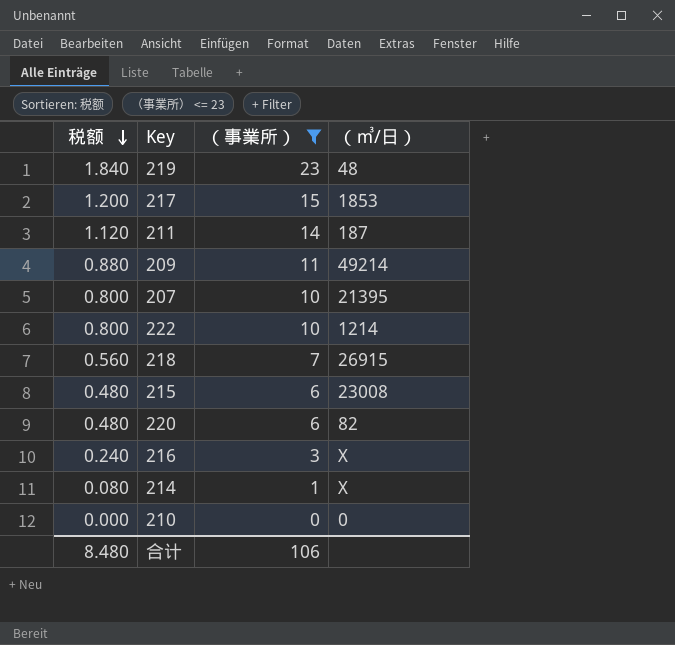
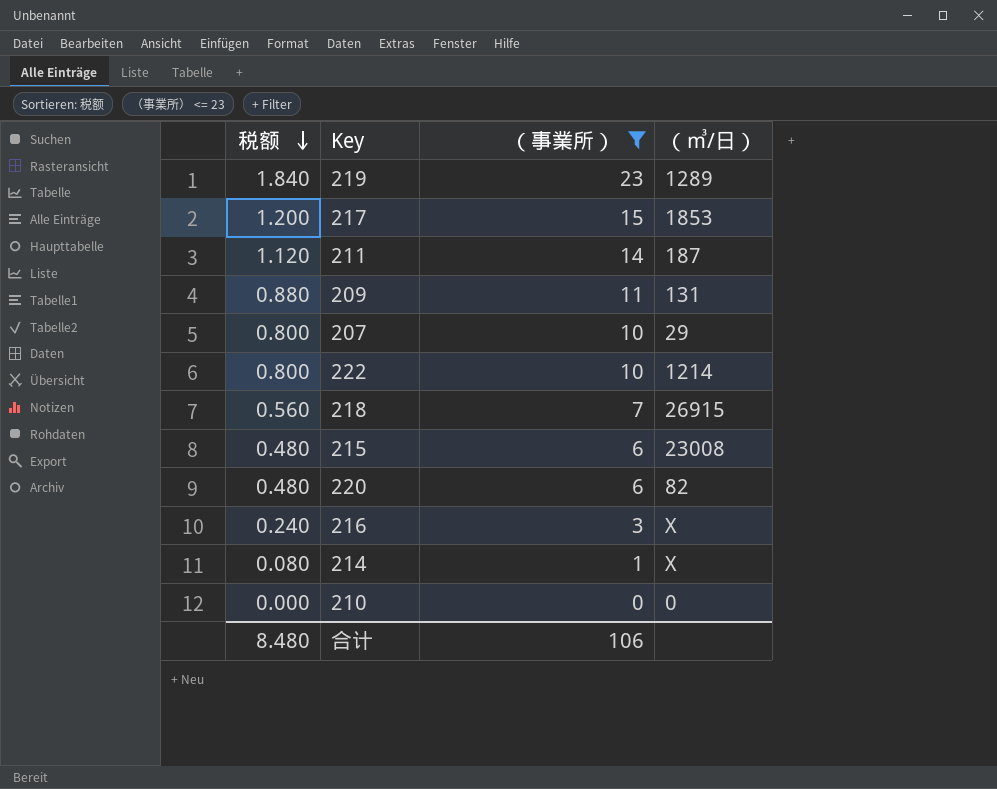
219 | （㎥/日）: 48 -> 1289
209 | （㎥/日）: 49214 -> 131
207 | （㎥/日）: 21395 -> 29

